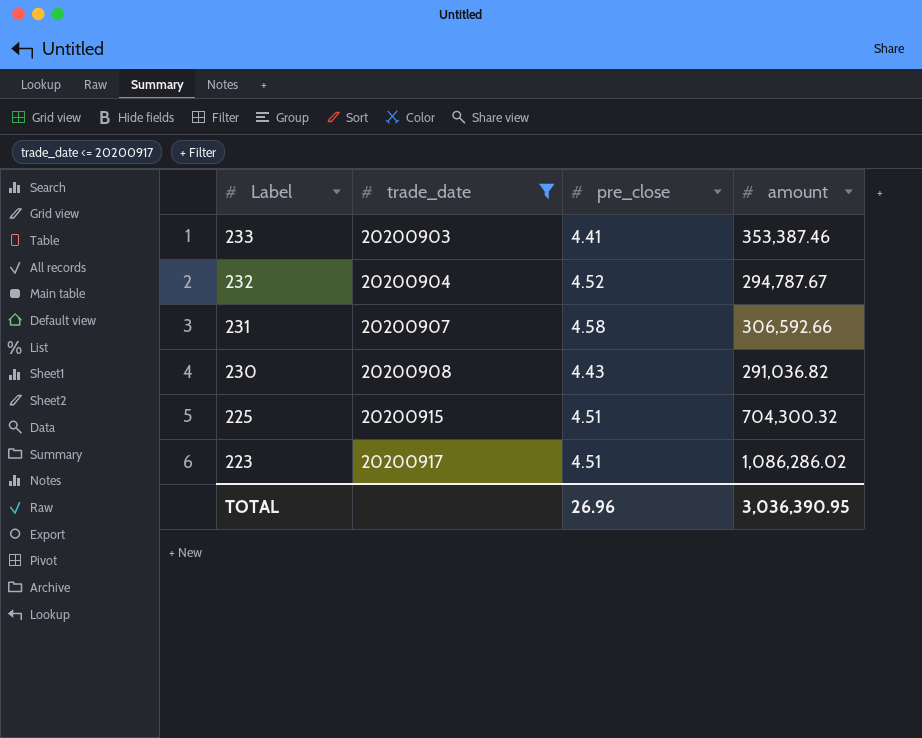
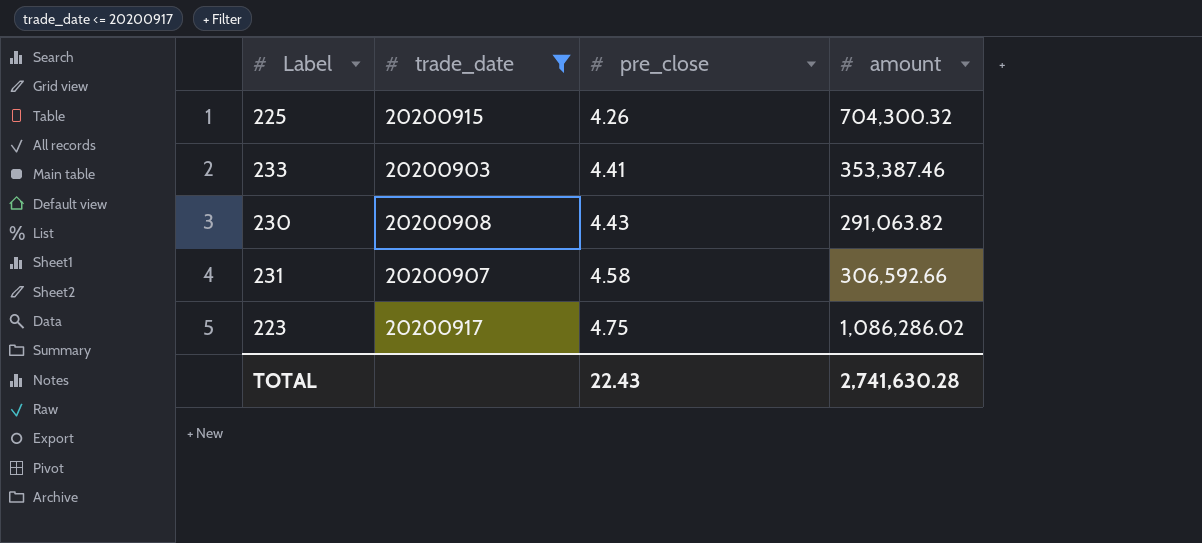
row order: Label descending -> pre_close ascending
row 232: 20200904 | 4.52 | 294,787.67 -> none
225 | pre_close: 4.51 -> 4.26
230 | amount: 291,036.82 -> 291,063.82
223 | pre_close: 4.51 -> 4.75
TOTAL | pre_close: 26.96 -> 22.43
TOTAL | amount: 3,036,390.95 -> 2,741,630.28

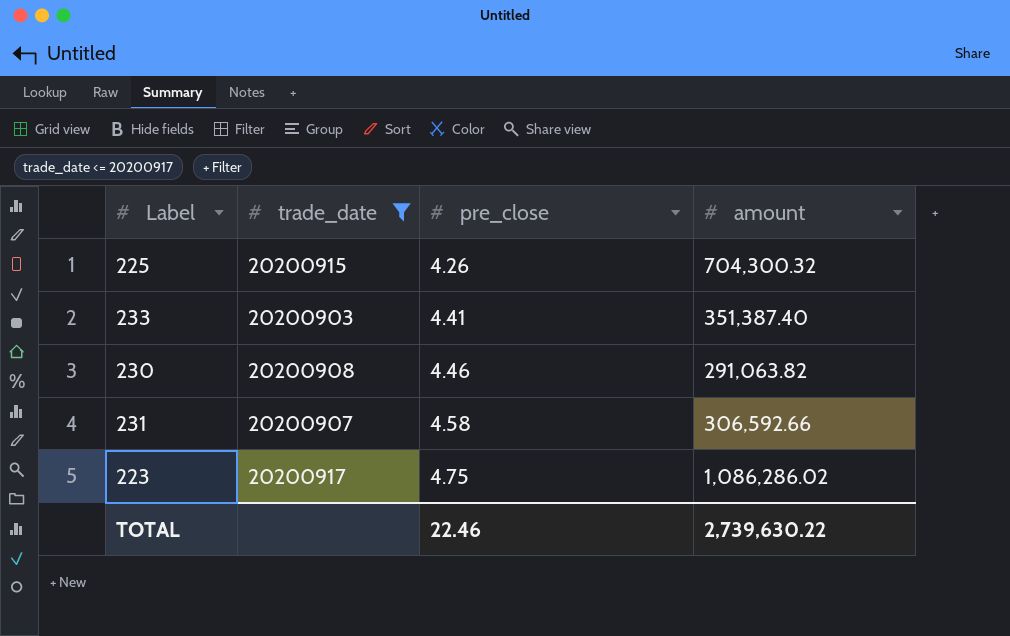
233 | amount: 353,387.46 -> 351,387.40
230 | pre_close: 4.43 -> 4.46
TOTAL | pre_close: 22.43 -> 22.46
TOTAL | amount: 2,741,630.28 -> 2,739,630.22

